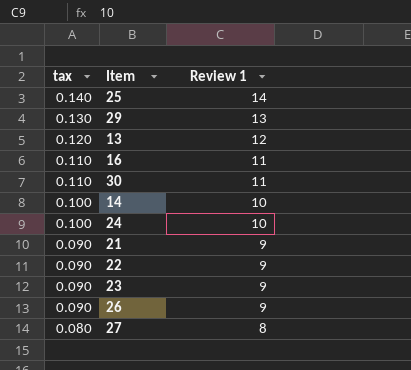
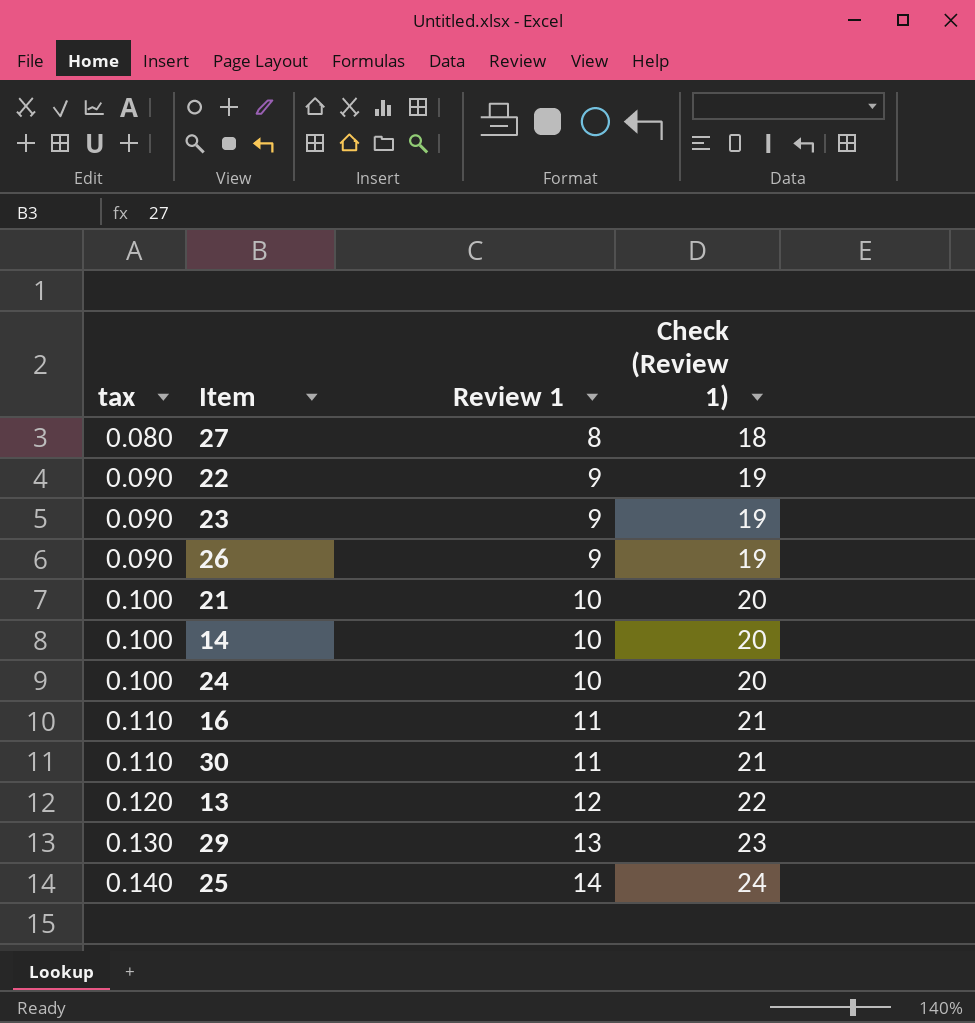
row order: tax descending -> tax ascending
column Check (Review 1) | formula: none -> [Review 1] + 10
21 | tax: 0.090 -> 0.100
21 | Review 1: 9 -> 10

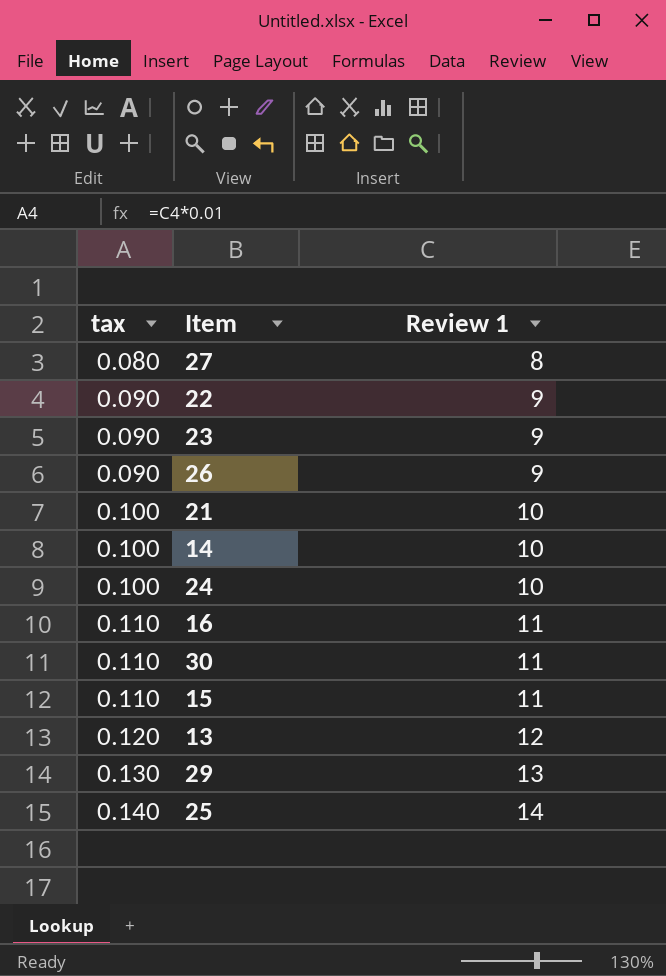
column Check (Review 1) | formula: [Review 1] + 10 -> none
row 15: none -> 0.110 | 11

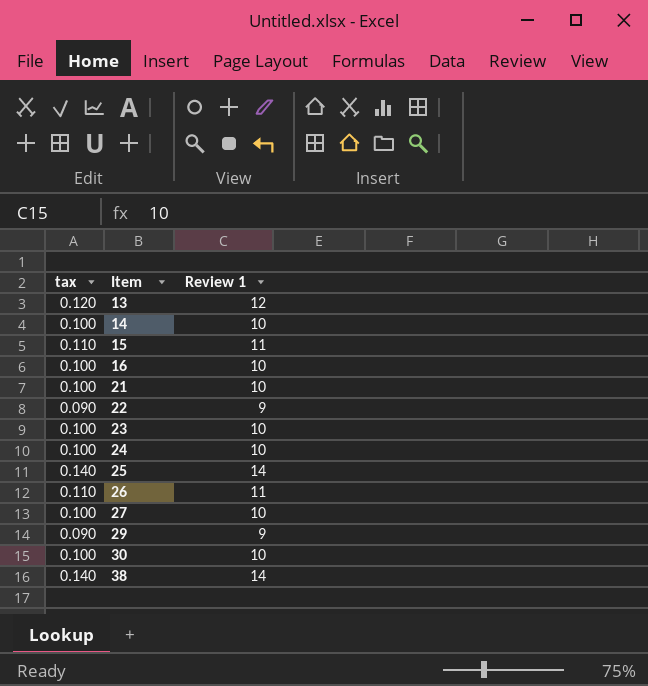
row order: tax ascending -> Item ascending
16 | tax: 0.110 -> 0.100
16 | Review 1: 11 -> 10
23 | tax: 0.090 -> 0.100
23 | Review 1: 9 -> 10
26 | tax: 0.090 -> 0.110
26 | Review 1: 9 -> 11
27 | tax: 0.080 -> 0.100
27 | Review 1: 8 -> 10
29 | tax: 0.130 -> 0.090
29 | Review 1: 13 -> 9
30 | tax: 0.110 -> 0.100
30 | Review 1: 11 -> 10
row 38: none -> 0.140 | 14

